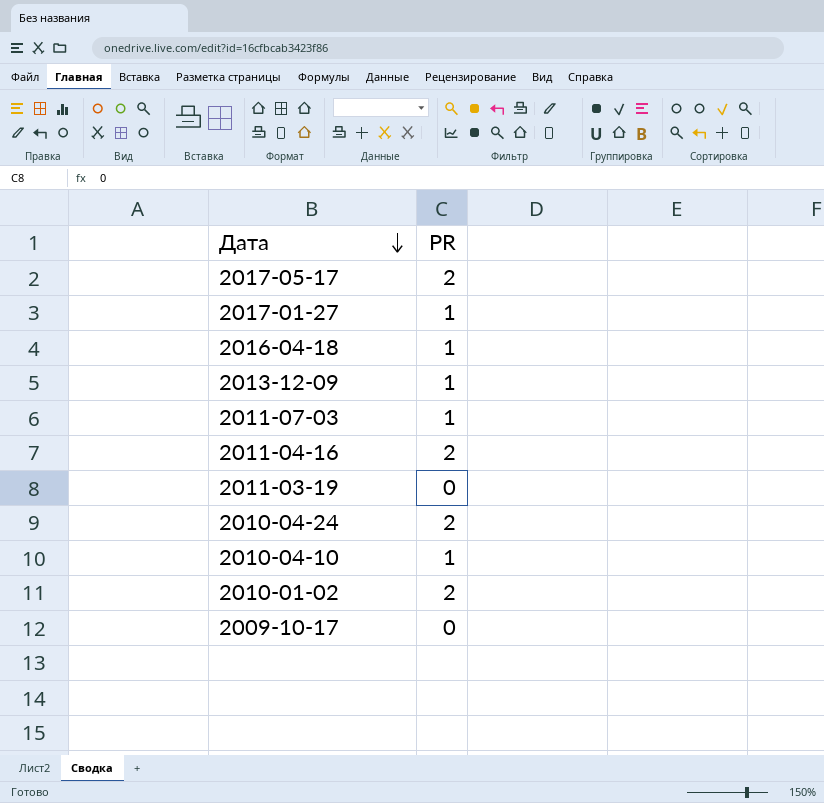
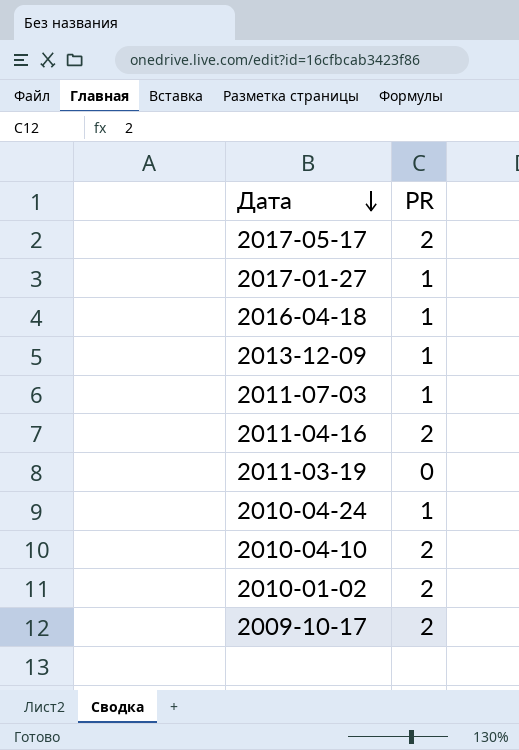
2010-04-24 | PR: 2 -> 1
2010-04-10 | PR: 1 -> 2
2009-10-17 | PR: 0 -> 2

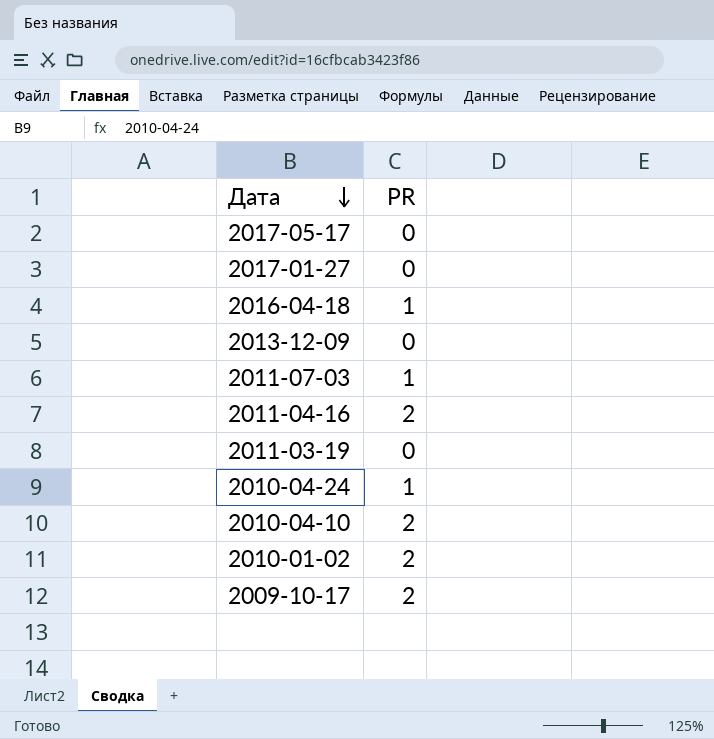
2017-05-17 | PR: 2 -> 0
2017-01-27 | PR: 1 -> 0
2013-12-09 | PR: 1 -> 0

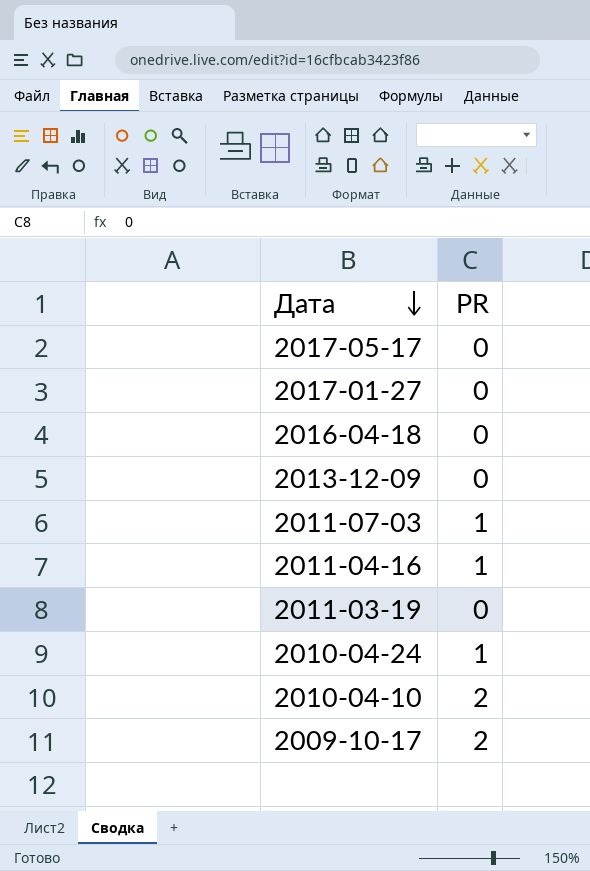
row 2010-01-02: 2 -> none
2016-04-18 | PR: 1 -> 0
2011-04-16 | PR: 2 -> 1

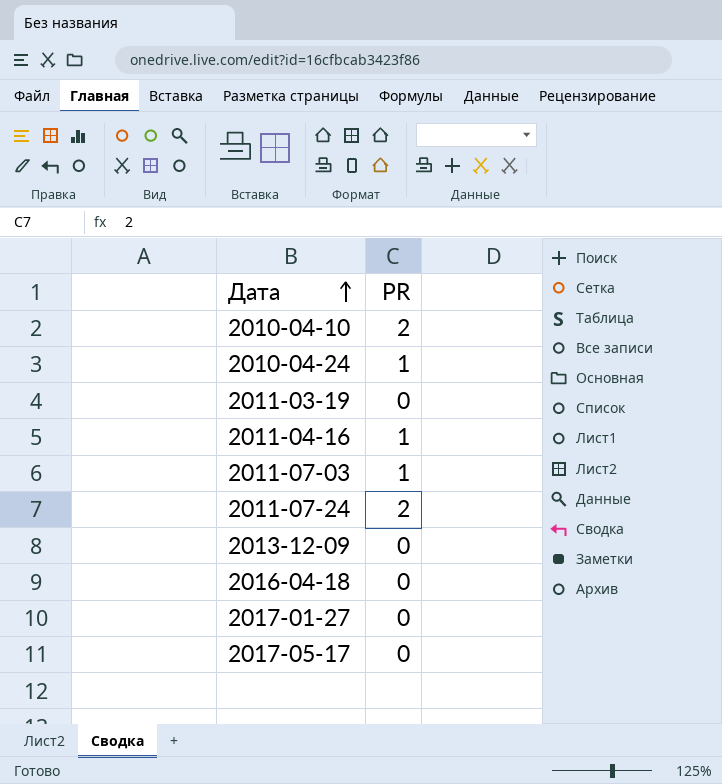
row order: Дата descending -> Дата ascending
row 2009-10-17: 2 -> none
row 2011-07-24: none -> 2

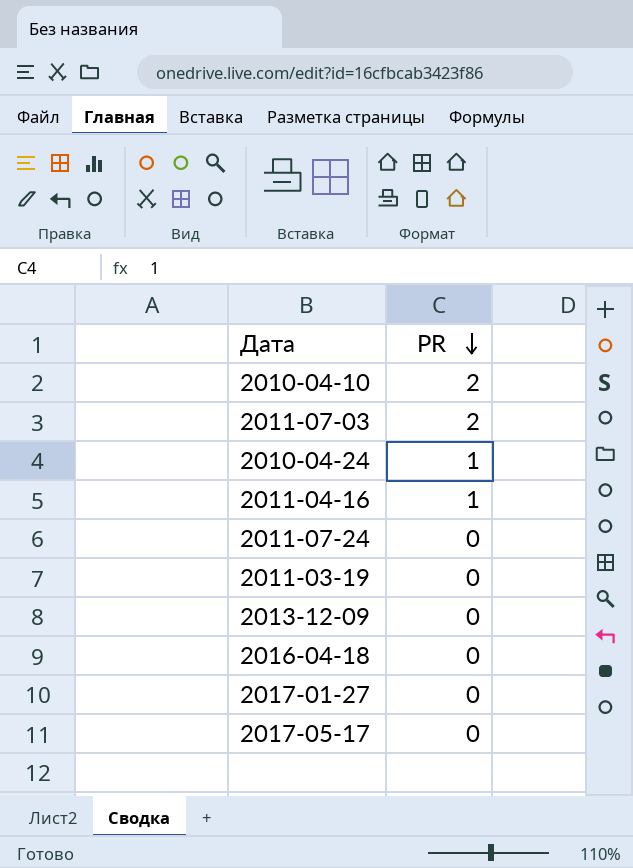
row order: Дата ascending -> PR descending
2011-07-03 | PR: 1 -> 2
2011-07-24 | PR: 2 -> 0

